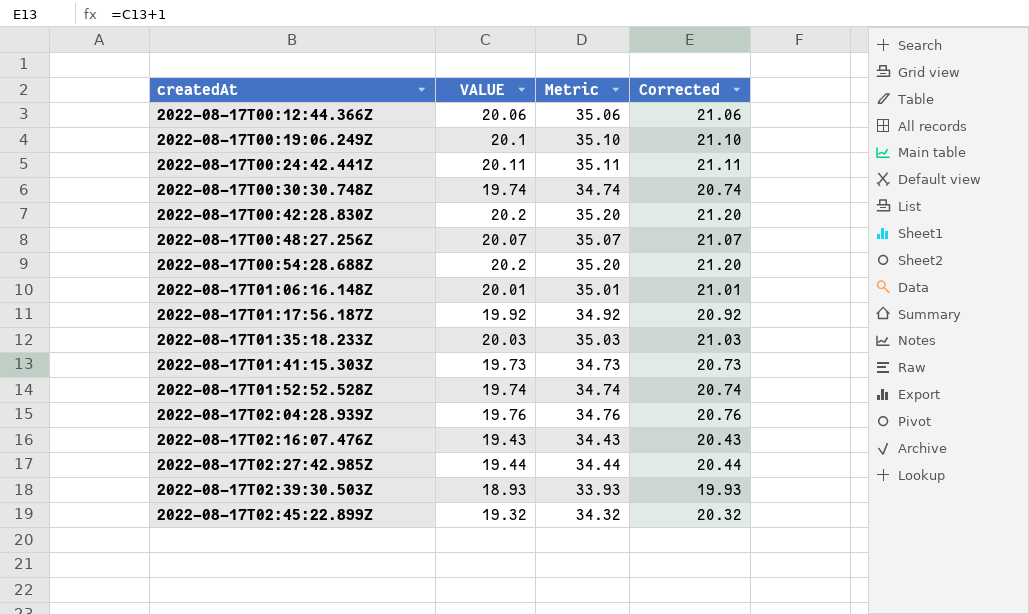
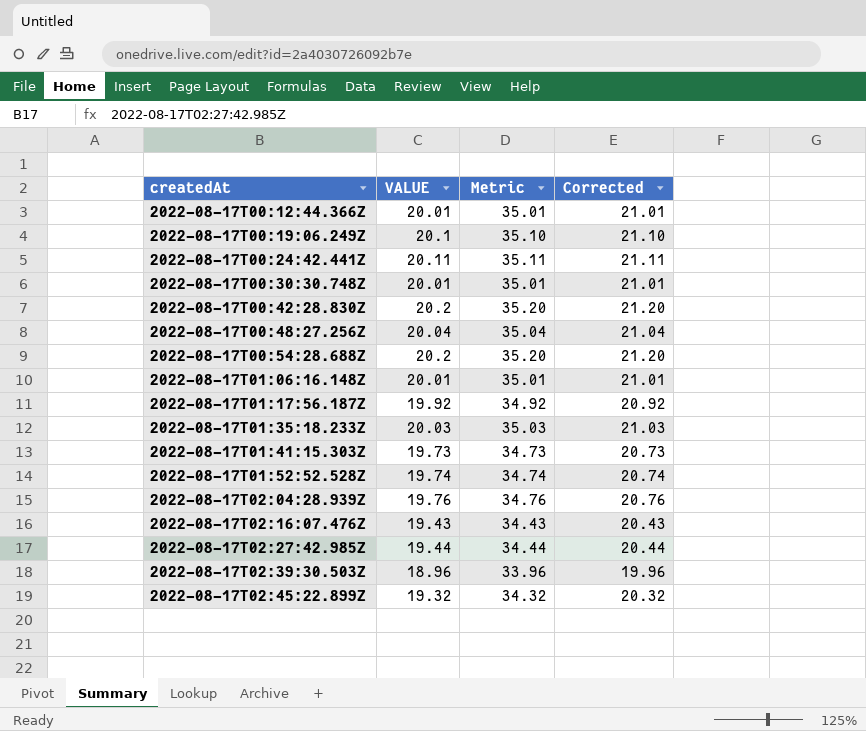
2022-08-17T00:12:44.366Z | VALUE: 20.06 -> 20.01
2022-08-17T00:12:44.366Z | Metric: 35.06 -> 35.01
2022-08-17T00:12:44.366Z | Corrected: 21.06 -> 21.01
2022-08-17T00:30:30.748Z | VALUE: 19.74 -> 20.01
2022-08-17T00:30:30.748Z | Metric: 34.74 -> 35.01
2022-08-17T00:30:30.748Z | Corrected: 20.74 -> 21.01
2022-08-17T00:48:27.256Z | VALUE: 20.07 -> 20.04
2022-08-17T00:48:27.256Z | Metric: 35.07 -> 35.04
2022-08-17T00:48:27.256Z | Corrected: 21.07 -> 21.04
2022-08-17T02:39:30.503Z | VALUE: 18.93 -> 18.96
2022-08-17T02:39:30.503Z | Metric: 33.93 -> 33.96
2022-08-17T02:39:30.503Z | Corrected: 19.93 -> 19.96

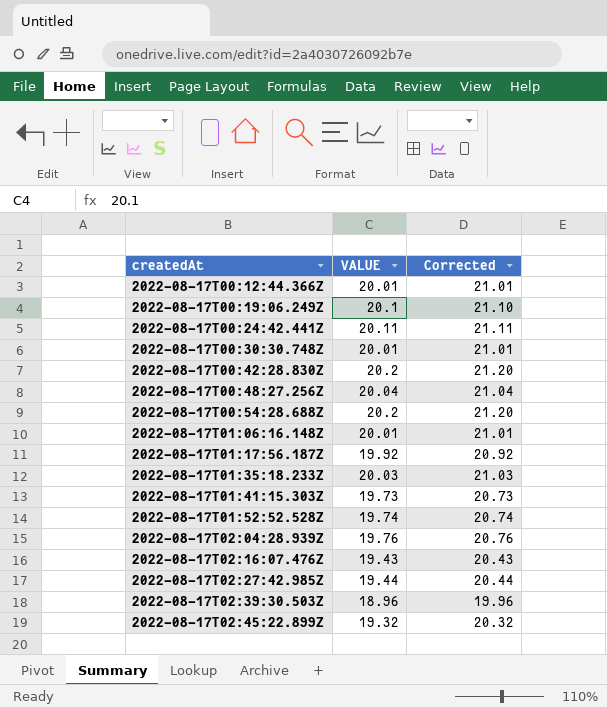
column Metric | formula: [VALUE] + 15 -> none

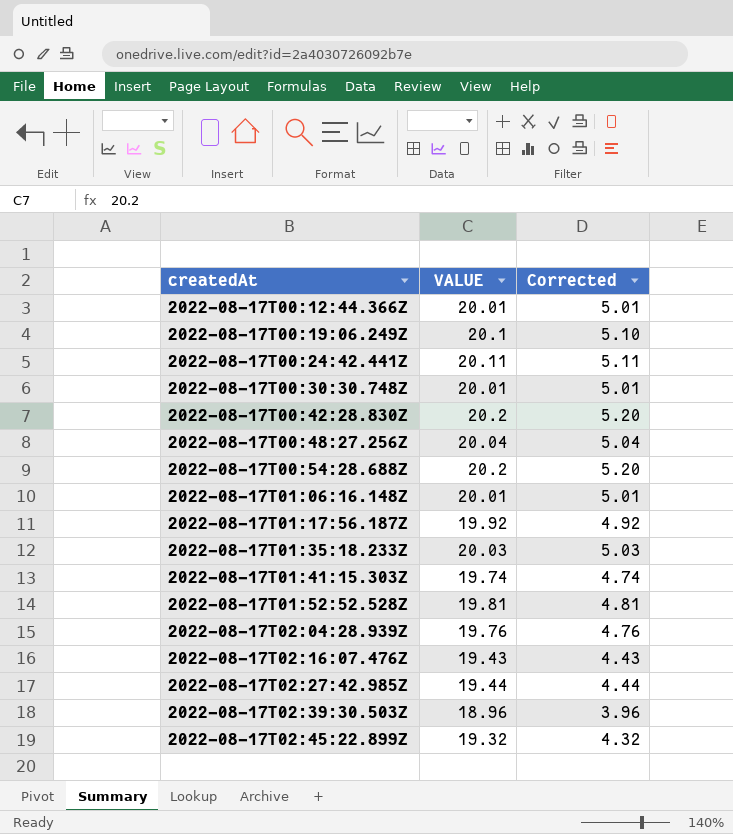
column Corrected | formula: [VALUE] + 1 -> [VALUE] - 15
2022-08-17T01:41:15.303Z | VALUE: 19.73 -> 19.74
2022-08-17T01:52:52.528Z | VALUE: 19.74 -> 19.81

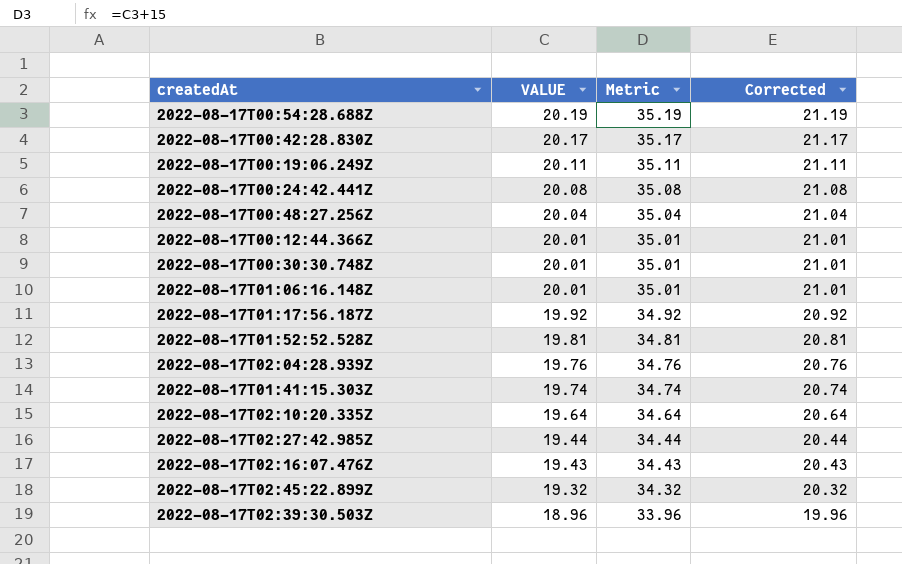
row order: createdAt ascending -> VALUE descending
column Metric | formula: none -> [VALUE] + 15
column Corrected | formula: [VALUE] - 15 -> [VALUE] + 1
row 2022-08-17T01:35:18.233Z: 20.03 | 5.03 -> none
2022-08-17T00:54:28.688Z | VALUE: 20.2 -> 20.19
2022-08-17T00:42:28.830Z | VALUE: 20.2 -> 20.17
2022-08-17T00:19:06.249Z | VALUE: 20.1 -> 20.11
2022-08-17T00:24:42.441Z | VALUE: 20.11 -> 20.08
row 2022-08-17T02:10:20.335Z: none -> 19.64 | 34.64 | 20.64

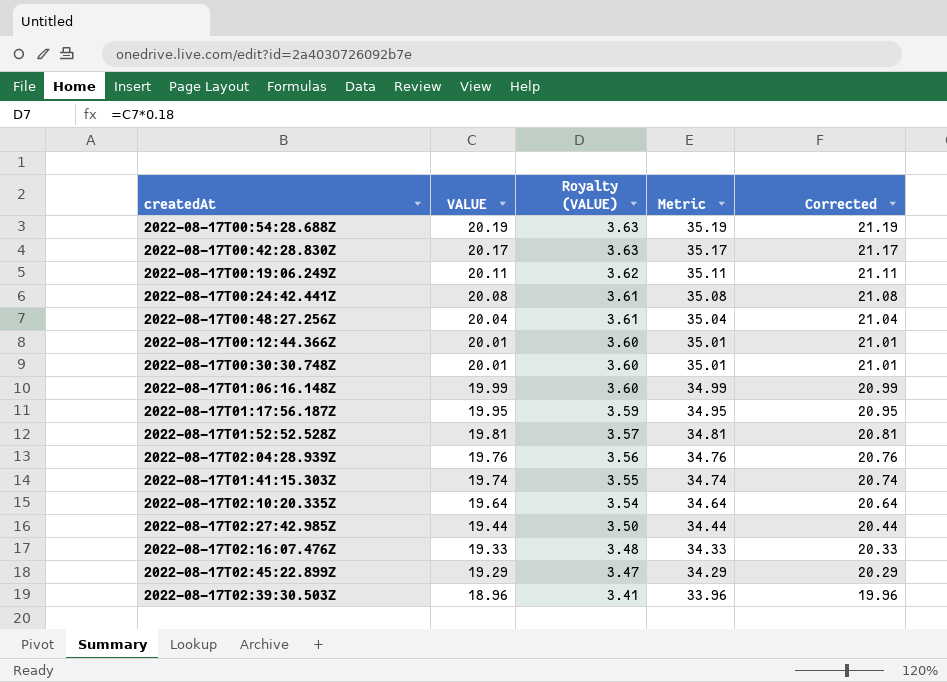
column Royalty (VALUE) | formula: none -> [VALUE] * 0.18
2022-08-17T01:06:16.148Z | VALUE: 20.01 -> 19.99
2022-08-17T01:06:16.148Z | Metric: 35.01 -> 34.99
2022-08-17T01:06:16.148Z | Corrected: 21.01 -> 20.99
2022-08-17T01:17:56.187Z | VALUE: 19.92 -> 19.95
2022-08-17T01:17:56.187Z | Metric: 34.92 -> 34.95
2022-08-17T01:17:56.187Z | Corrected: 20.92 -> 20.95
2022-08-17T02:16:07.476Z | VALUE: 19.43 -> 19.33
2022-08-17T02:16:07.476Z | Metric: 34.43 -> 34.33
2022-08-17T02:16:07.476Z | Corrected: 20.43 -> 20.33
2022-08-17T02:45:22.899Z | VALUE: 19.32 -> 19.29
2022-08-17T02:45:22.899Z | Metric: 34.32 -> 34.29
2022-08-17T02:45:22.899Z | Corrected: 20.32 -> 20.29

